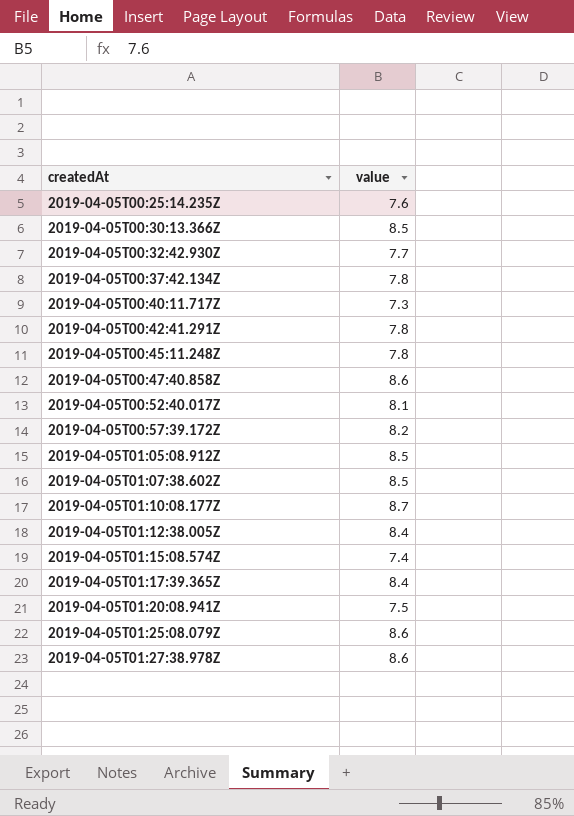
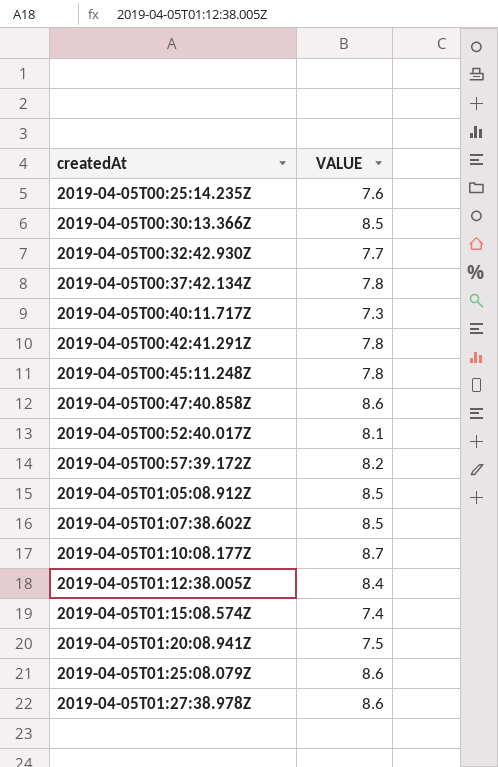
column name: value -> VALUE
row 2019-04-05T01:17:39.365Z: 8.4 -> none

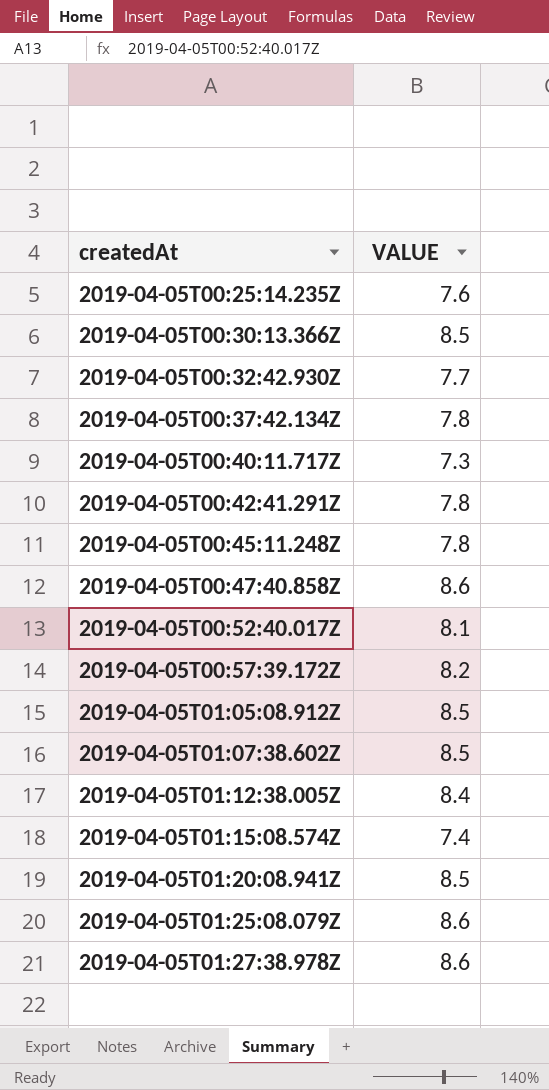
row 2019-04-05T01:10:08.177Z: 8.7 -> none
2019-04-05T01:20:08.941Z | VALUE: 7.5 -> 8.5

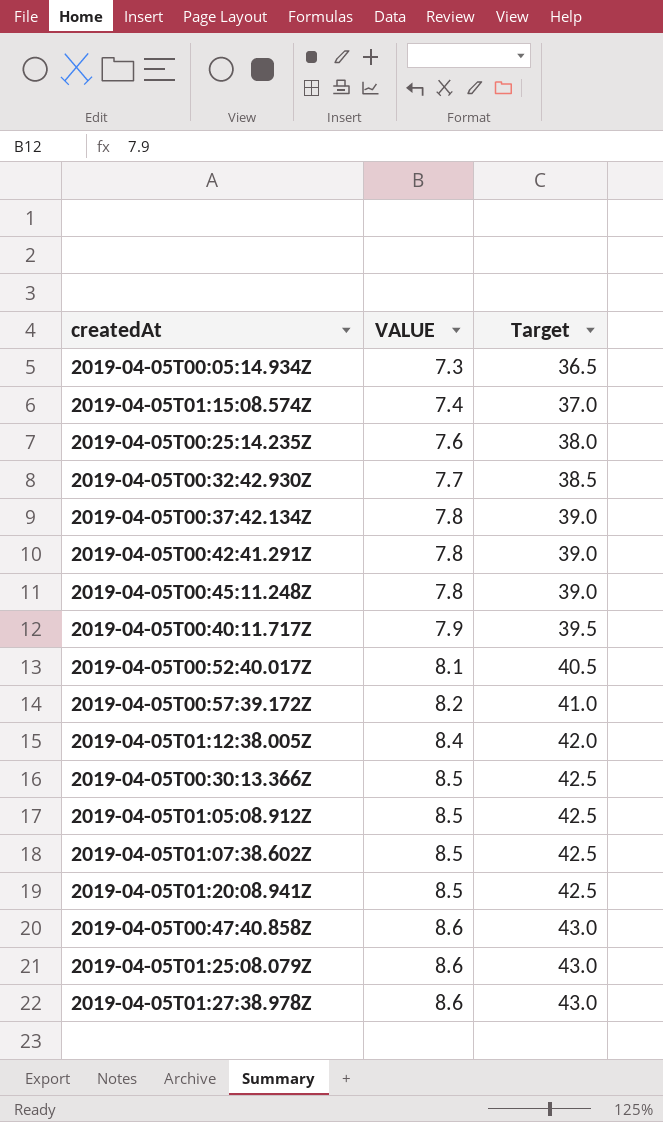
row order: createdAt ascending -> VALUE ascending
column Target | formula: none -> [VALUE] * 5
row 2019-04-05T00:05:14.934Z: none -> 7.3 | 36.5
2019-04-05T00:40:11.717Z | VALUE: 7.3 -> 7.9

